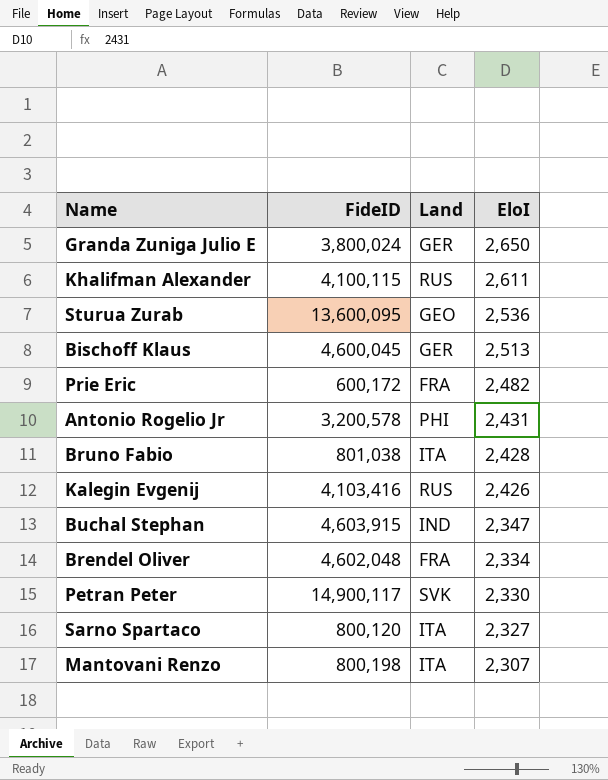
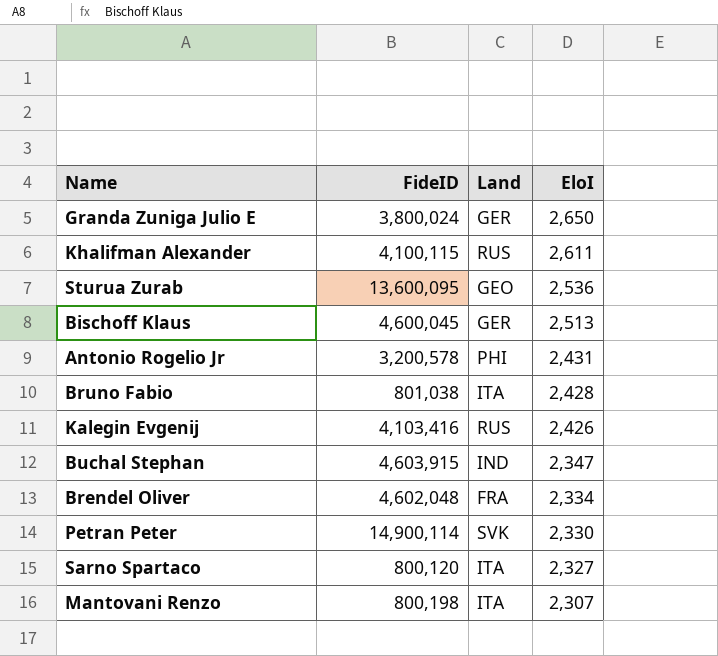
row Prie Eric: 600,172 | FRA | 2,482 -> none
Petran Peter | FideID: 14,900,117 -> 14,900,114

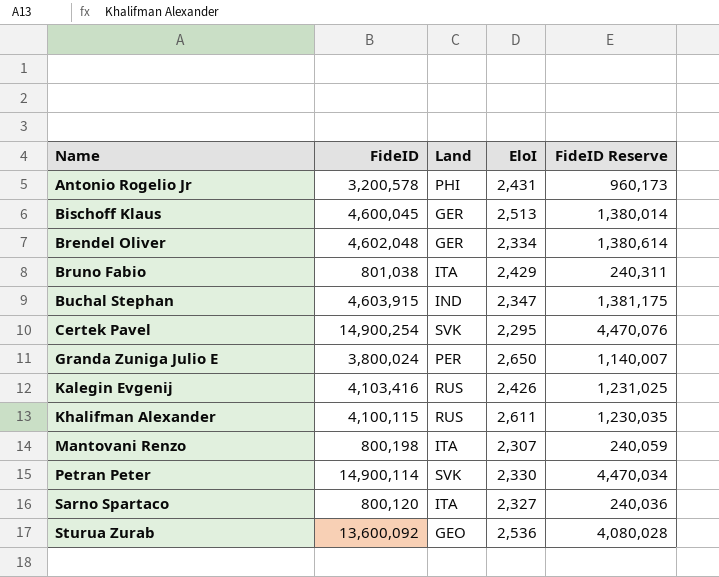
row order: EloI descending -> Name ascending
column FideID Reserve | formula: none -> [FideID] * 0.3
Brendel Oliver | Land: FRA -> GER
Bruno Fabio | EloI: 2,428 -> 2,429
row Certek Pavel: none -> 14,900,254 | SVK | 2,295 | 4,470,076
Granda Zuniga Julio E | Land: GER -> PER
Sturua Zurab | FideID: 13,600,095 -> 13,600,092

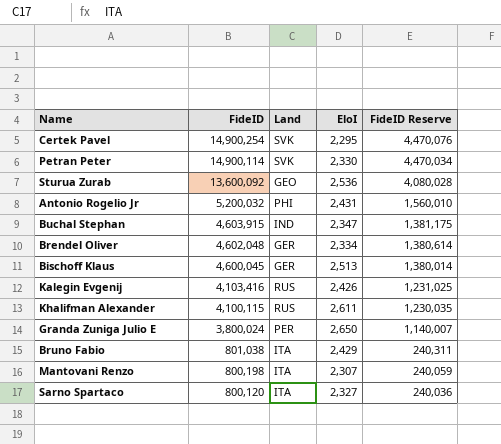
row order: Name ascending -> FideID descending
Antonio Rogelio Jr | FideID: 3,200,578 -> 5,200,032
Antonio Rogelio Jr | FideID Reserve: 960,173 -> 1,560,010

